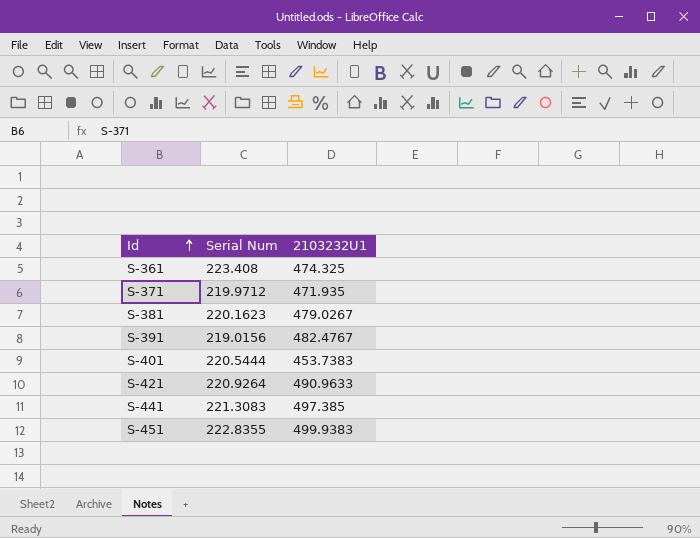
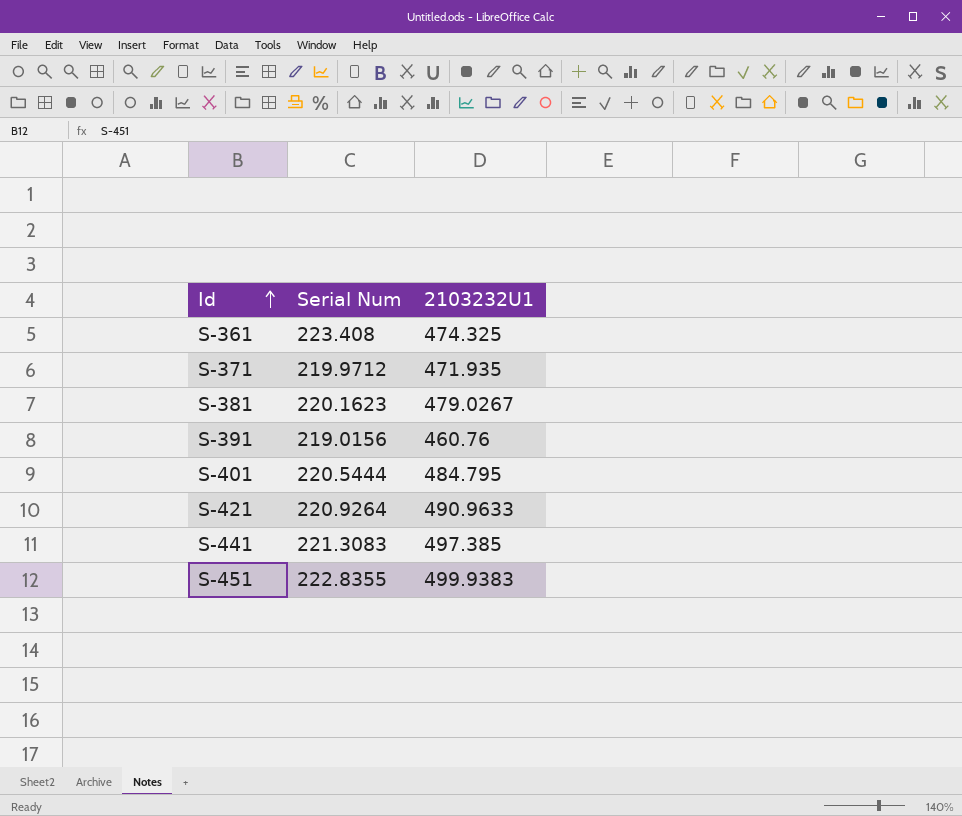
S-391 | 2103232U1: 482.4767 -> 460.76
S-401 | 2103232U1: 453.7383 -> 484.795

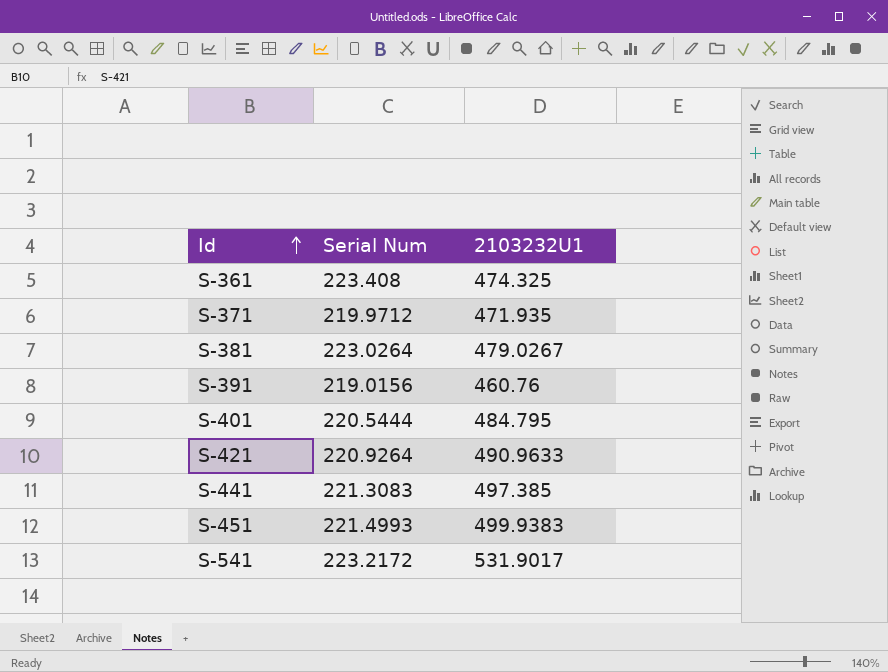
S-381 | Serial Num: 220.1623 -> 223.0264
S-451 | Serial Num: 222.8355 -> 221.4993
row S-541: none -> 223.2172 | 531.9017

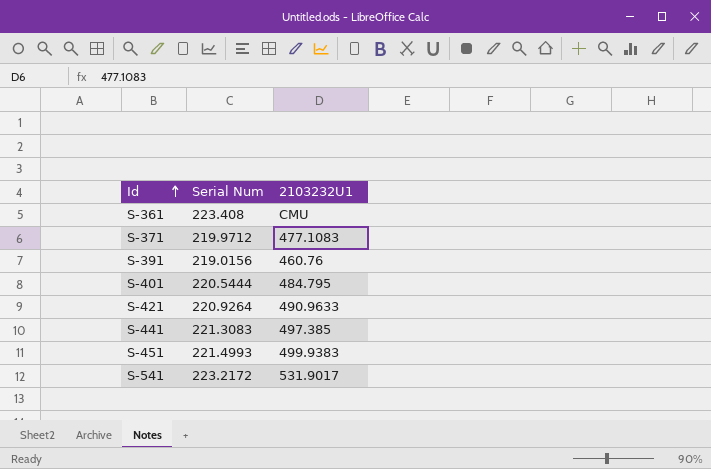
row S-381: 223.0264 | 479.0267 -> none
S-361 | 2103232U1: 474.325 -> CMU
S-371 | 2103232U1: 471.935 -> 477.1083

